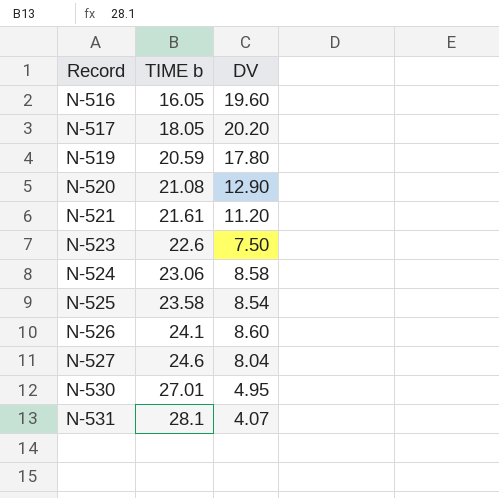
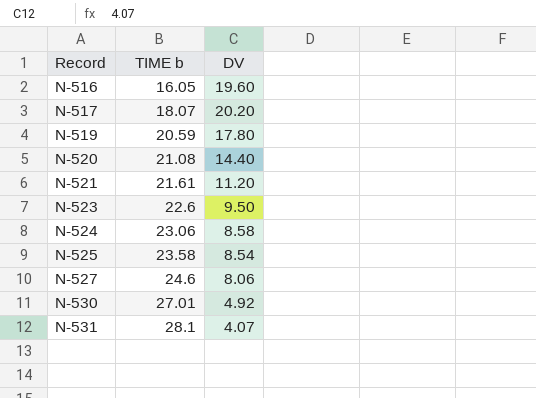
row N-526: 24.1 | 8.60 -> none
N-517 | TIME b: 18.05 -> 18.07
N-520 | DV: 12.90 -> 14.40
N-523 | DV: 7.50 -> 9.50
N-527 | DV: 8.04 -> 8.06
N-530 | DV: 4.95 -> 4.92

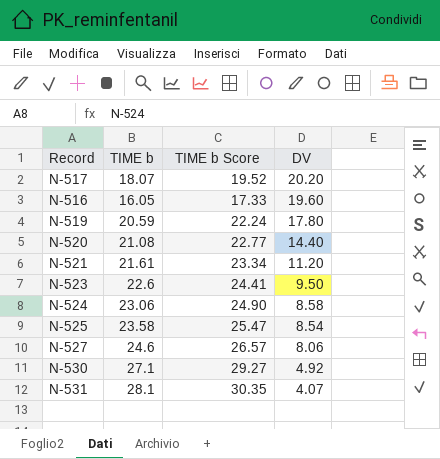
row order: Record ascending -> DV descending
column TIME b Score | formula: none -> [TIME b] * 1.08
N-530 | TIME b: 27.01 -> 27.1

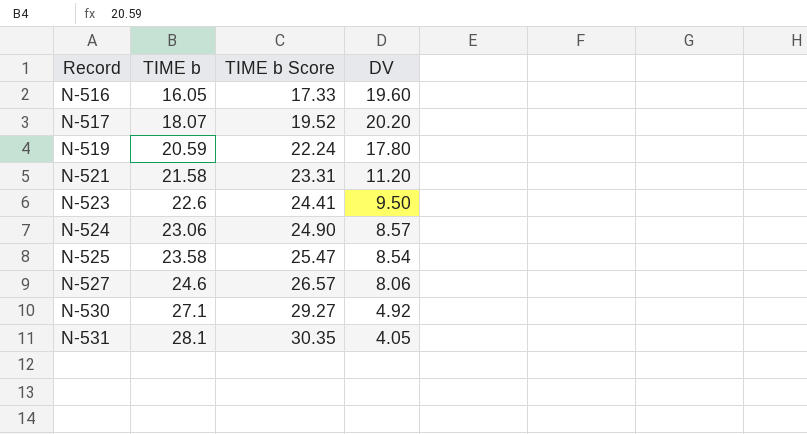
row order: DV descending -> Record ascending
row N-520: 21.08 | 22.77 | 14.40 -> none
N-521 | TIME b: 21.61 -> 21.58
N-521 | TIME b Score: 23.34 -> 23.31
N-524 | DV: 8.58 -> 8.57
N-531 | DV: 4.07 -> 4.05

